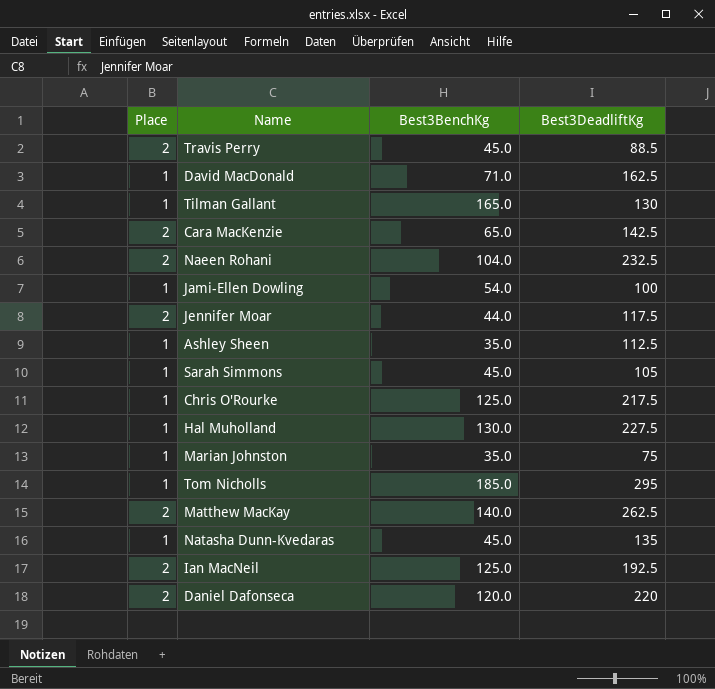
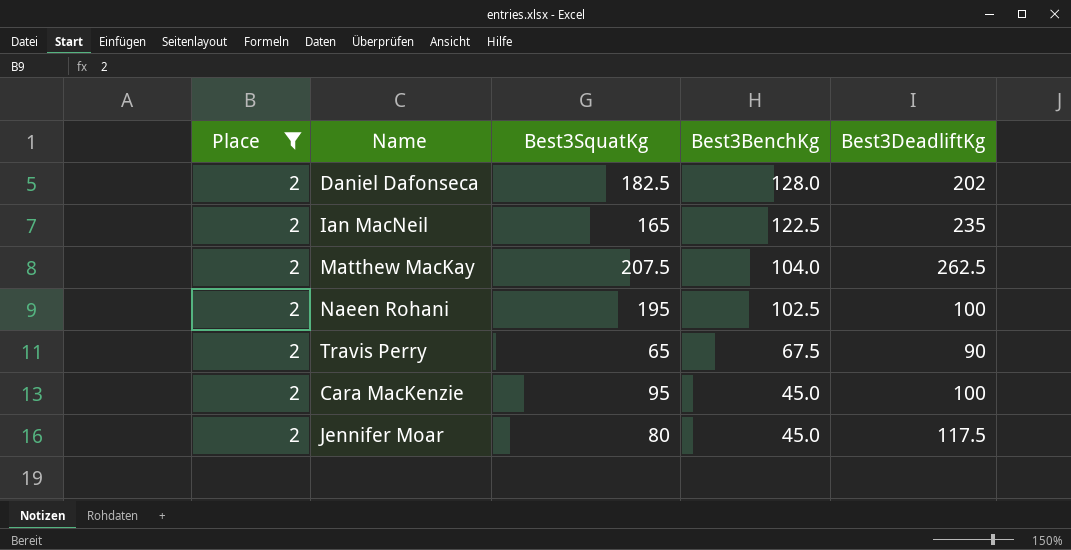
filter: none -> Place = 2
row order: none -> Best3BenchKg descending
column Best3SquatKg | position: none -> 3
Daniel Dafonseca | Best3BenchKg: 120.0 -> 128.0
Daniel Dafonseca | Best3DeadliftKg: 220 -> 202
Ian MacNeil | Best3BenchKg: 125.0 -> 122.5
Ian MacNeil | Best3DeadliftKg: 192.5 -> 235
Matthew MacKay | Best3BenchKg: 140.0 -> 104.0
Naeen Rohani | Best3BenchKg: 104.0 -> 102.5
Naeen Rohani | Best3DeadliftKg: 232.5 -> 100
Travis Perry | Best3BenchKg: 45.0 -> 67.5
Travis Perry | Best3DeadliftKg: 88.5 -> 90
Cara MacKenzie | Best3BenchKg: 65.0 -> 45.0
Cara MacKenzie | Best3DeadliftKg: 142.5 -> 100
Jennifer Moar | Best3BenchKg: 44.0 -> 45.0

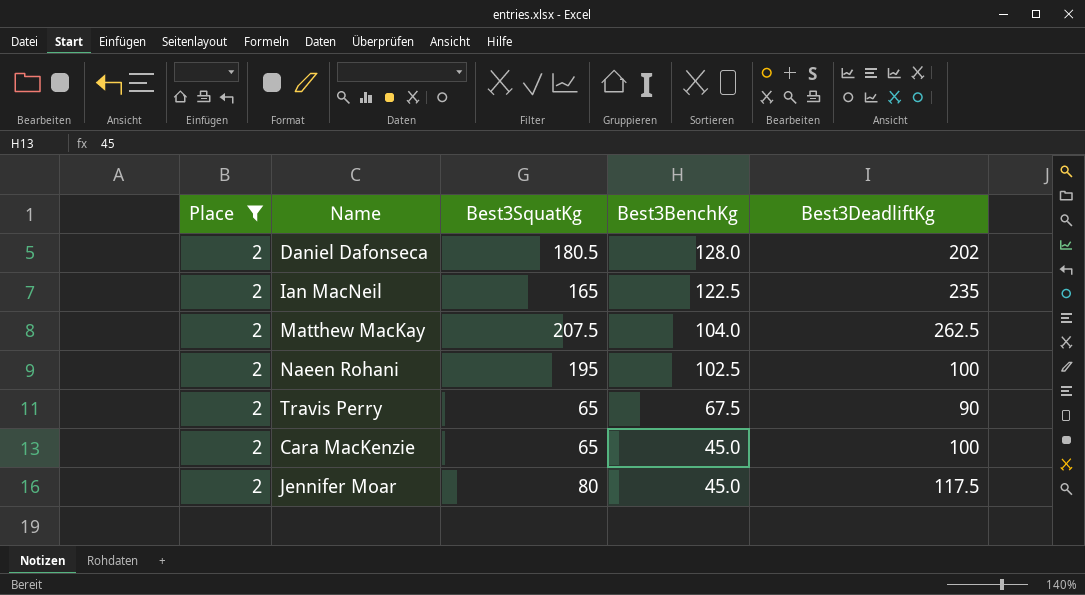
Daniel Dafonseca | Best3SquatKg: 182.5 -> 180.5
Cara MacKenzie | Best3SquatKg: 95 -> 65

